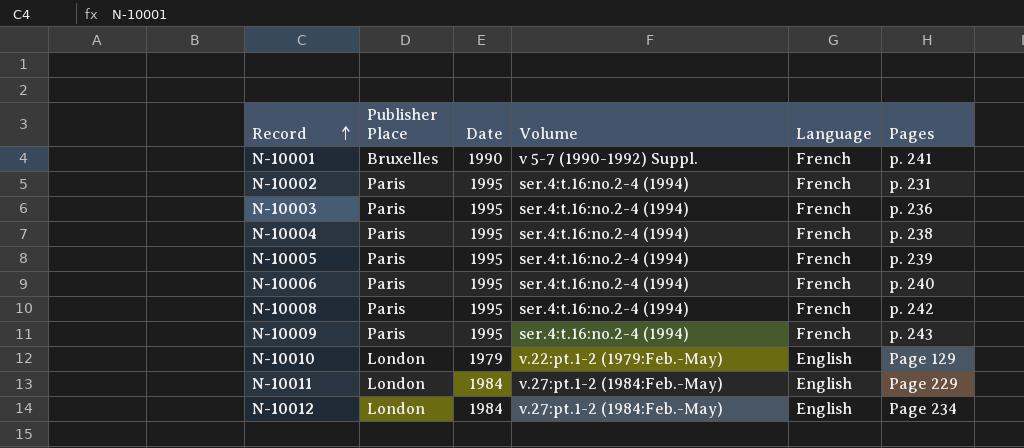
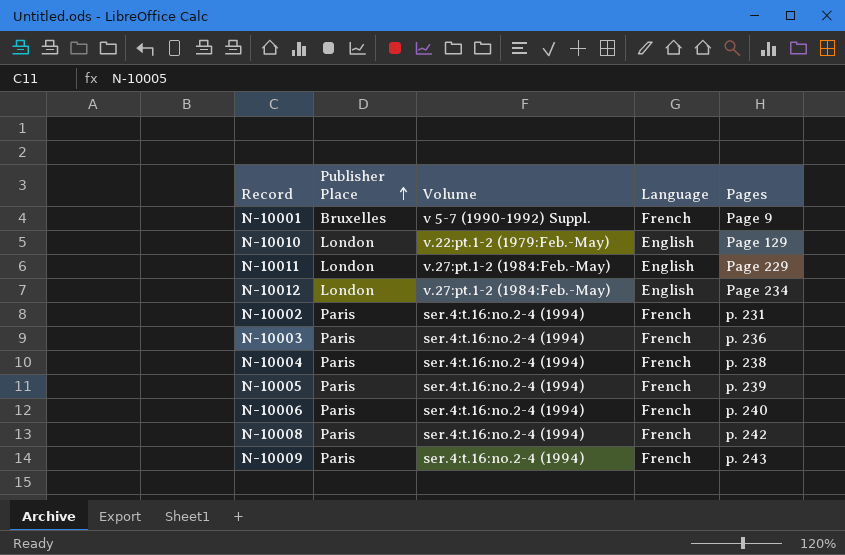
row order: Record ascending -> Publisher Place ascending
column Date | position: 3 -> none
N-10001 | Pages: p. 241 -> Page 9

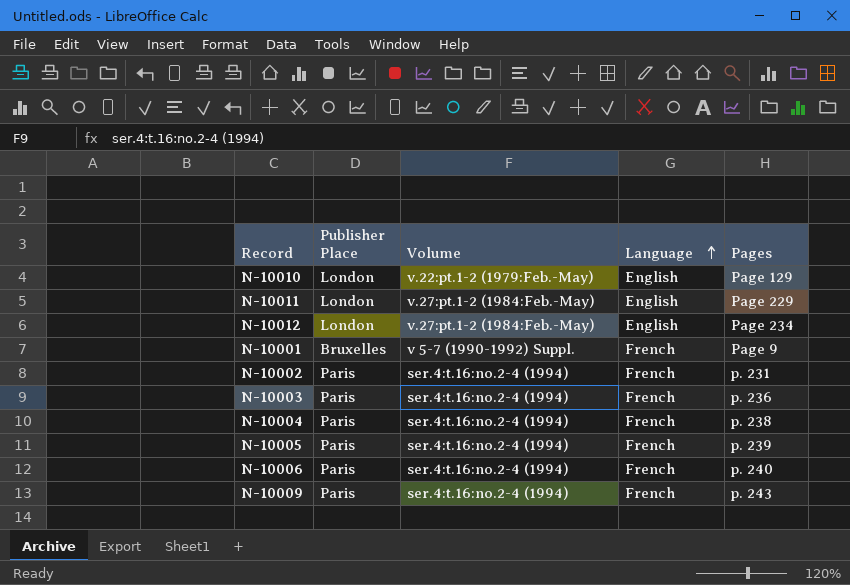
row order: Publisher Place ascending -> Language ascending
row N-10008: Paris | ser.4:t.16:no.2-4 (1994) | French | p. 242 -> none

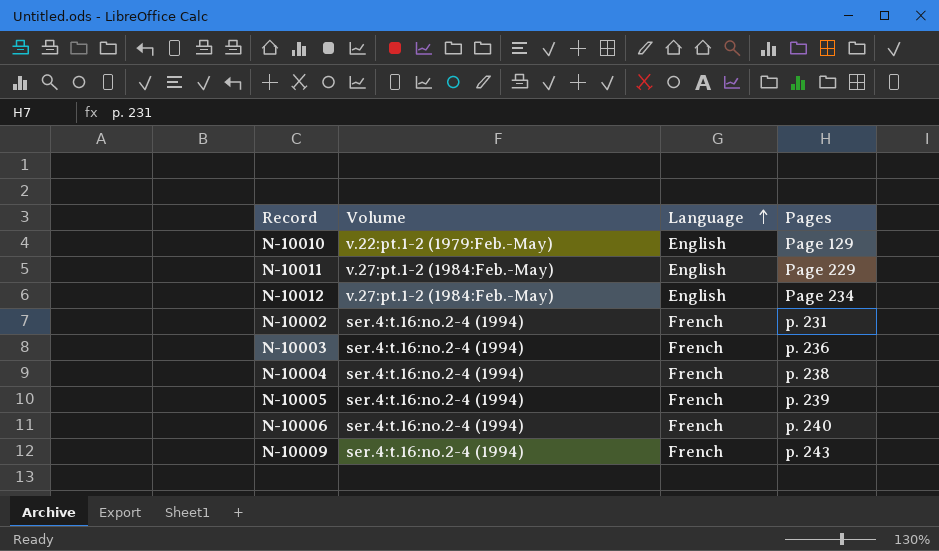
column Publisher Place | position: 2 -> none
row N-10001: Bruxelles | v 5-7 (1990-1992) Suppl. | French | Page 9 -> none

